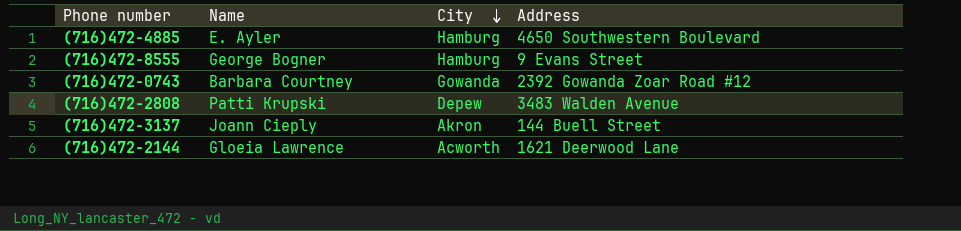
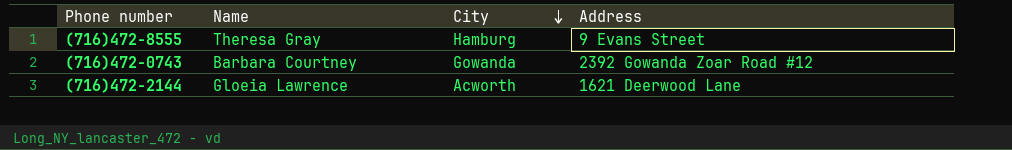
row (716)472-4885: E. Ayler | Hamburg | 4650 Southwestern Boulevard -> none
row (716)472-2808: Patti Krupski | Depew | 3483 Walden Avenue -> none
row (716)472-3137: Joann Cieply | Akron | 144 Buell Street -> none
(716)472-8555 | Name: George Bogner -> Theresa Gray

